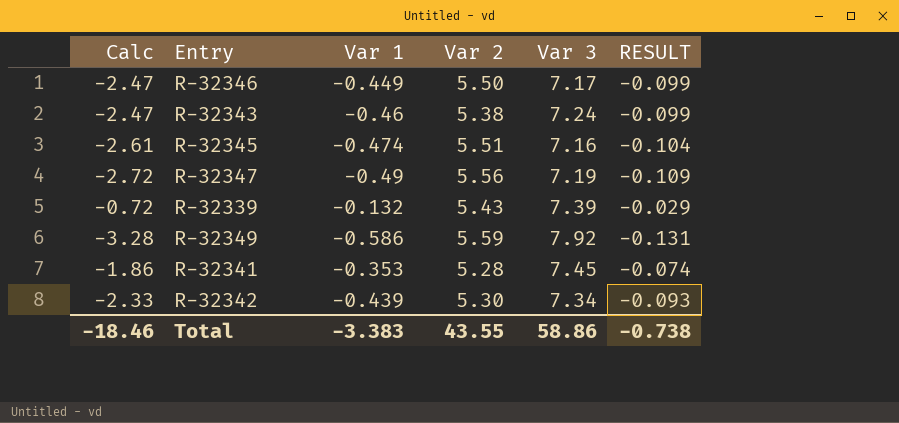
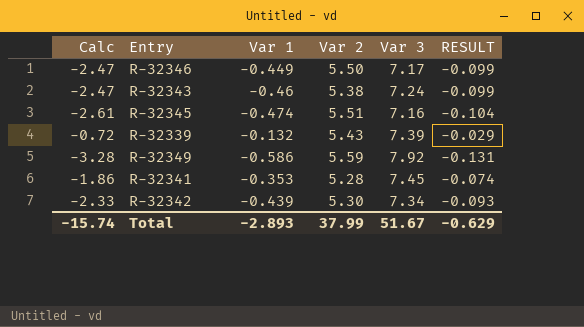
row R-32347: -2.72 | -0.49 | 5.56 | 7.19 | -0.109 -> none
Total | Calc: -18.46 -> -15.74
Total | Var 1: -3.383 -> -2.893
Total | Var 2: 43.55 -> 37.99
Total | Var 3: 58.86 -> 51.67
Total | RESULT: -0.738 -> -0.629

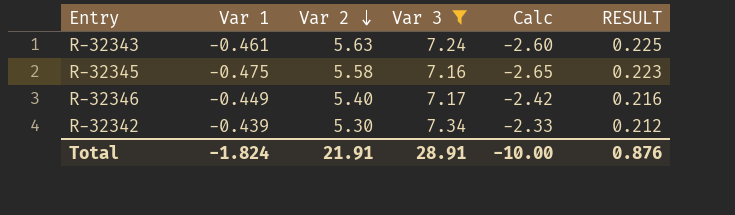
filter: none -> Var 3 <= 7.34
row order: none -> Var 2 descending
column Calc | position: 1 -> 5
column RESULT | formula: [Calc] * 0.04 -> [Var 2] * 0.04
R-32343 | Var 1: -0.46 -> -0.461
R-32343 | Var 2: 5.38 -> 5.63
R-32343 | Calc: -2.47 -> -2.60
R-32345 | Var 1: -0.474 -> -0.475
R-32345 | Var 2: 5.51 -> 5.58
R-32345 | Calc: -2.61 -> -2.65
R-32346 | Var 2: 5.50 -> 5.40
R-32346 | Calc: -2.47 -> -2.42
Total | Var 1: -2.893 -> -1.824
Total | Var 2: 37.99 -> 21.91
Total | Var 3: 51.67 -> 28.91
Total | Calc: -15.74 -> -10.00
Total | RESULT: -0.629 -> 0.876

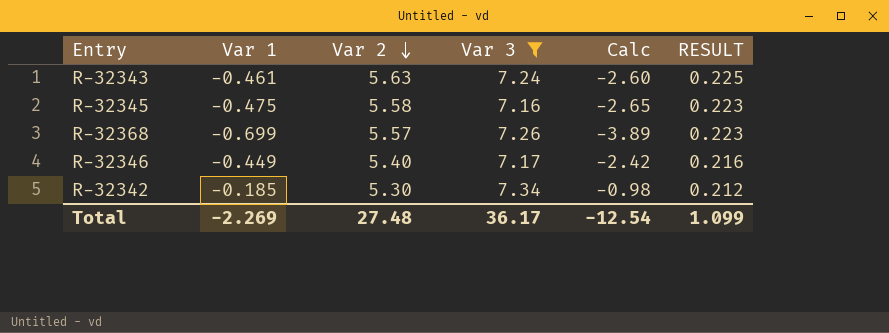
row R-32368: none -> -0.699 | 5.57 | 7.26 | -3.89 | 0.223
R-32342 | Var 1: -0.439 -> -0.185
R-32342 | Calc: -2.33 -> -0.98
Total | Var 1: -1.824 -> -2.269
Total | Var 2: 21.91 -> 27.48
Total | Var 3: 28.91 -> 36.17
Total | Calc: -10.00 -> -12.54
Total | RESULT: 0.876 -> 1.099

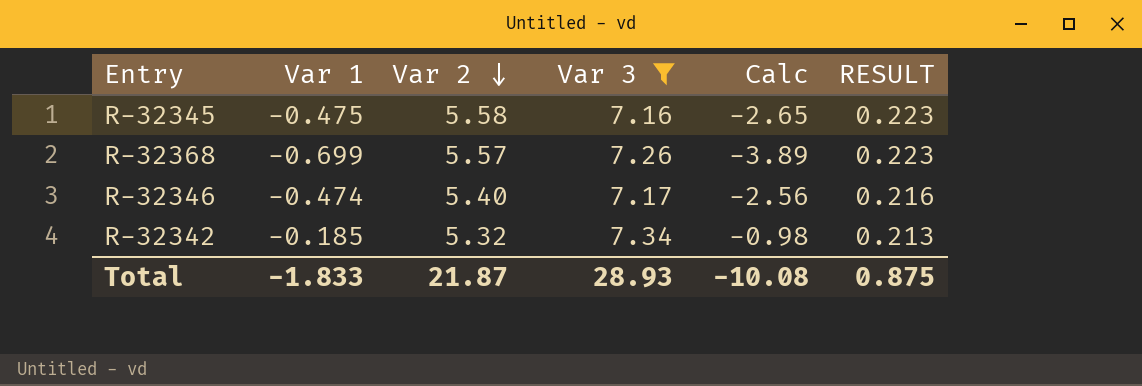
row R-32343: -0.461 | 5.63 | 7.24 | -2.60 | 0.225 -> none
R-32346 | Var 1: -0.449 -> -0.474
R-32346 | Calc: -2.42 -> -2.56
R-32342 | Var 2: 5.30 -> 5.32
R-32342 | RESULT: 0.212 -> 0.213
Total | Var 1: -2.269 -> -1.833
Total | Var 2: 27.48 -> 21.87
Total | Var 3: 36.17 -> 28.93
Total | Calc: -12.54 -> -10.08
Total | RESULT: 1.099 -> 0.875

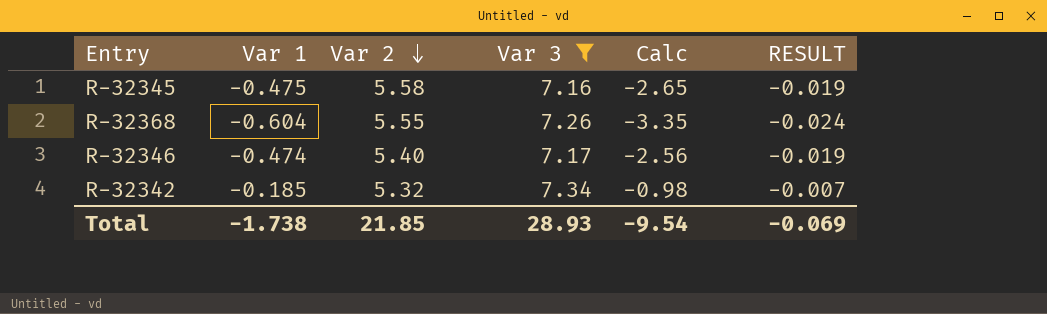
column RESULT | formula: [Var 2] * 0.04 -> [Var 1] * 0.04
R-32368 | Var 1: -0.699 -> -0.604
R-32368 | Var 2: 5.57 -> 5.55
R-32368 | Calc: -3.89 -> -3.35
Total | Var 1: -1.833 -> -1.738
Total | Var 2: 21.87 -> 21.85
Total | Calc: -10.08 -> -9.54
Total | RESULT: 0.875 -> -0.069

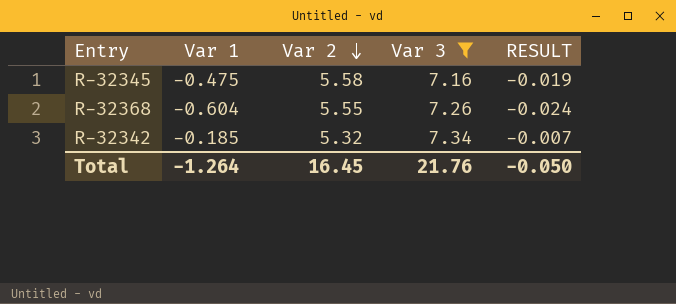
column Calc | formula: [Var 1] * [Var 2] -> none
row R-32346: -0.474 | 5.40 | 7.17 | -2.56 | -0.019 -> none
Total | Var 1: -1.738 -> -1.264
Total | Var 2: 21.85 -> 16.45
Total | Var 3: 28.93 -> 21.76
Total | RESULT: -0.069 -> -0.050

